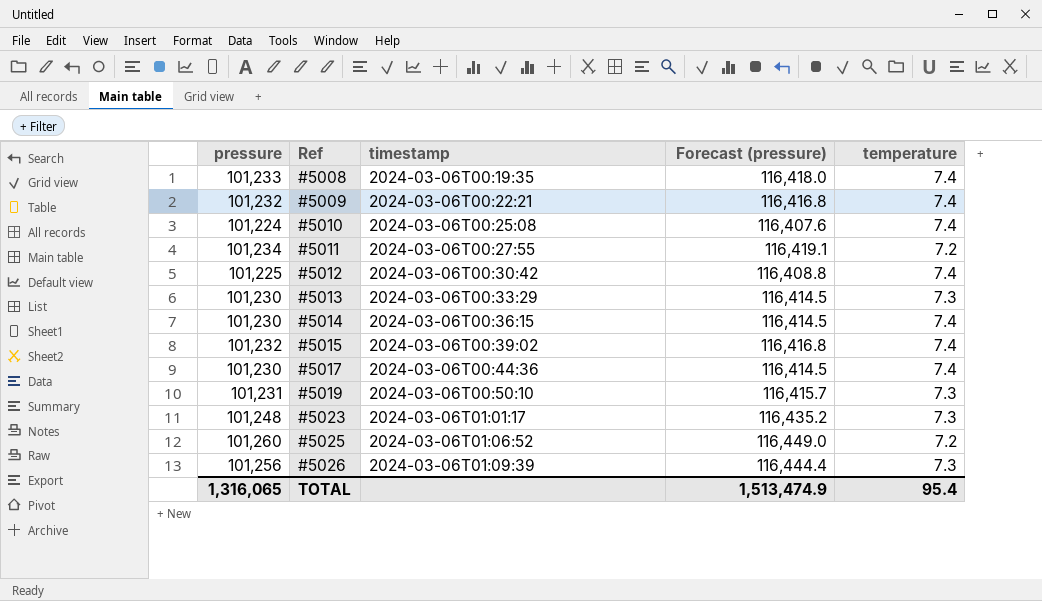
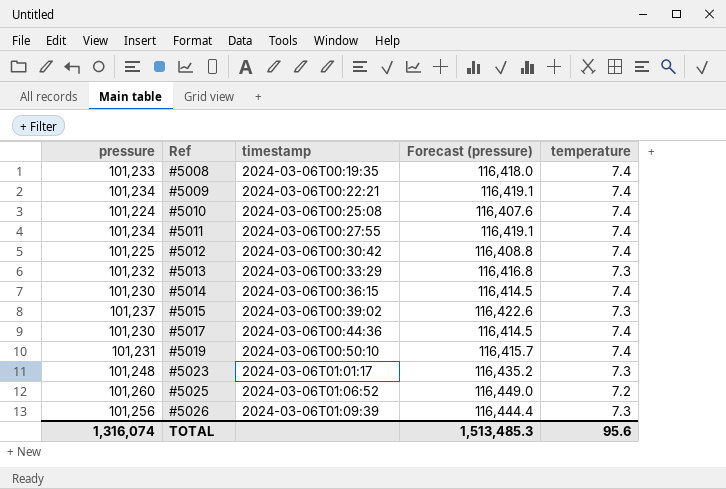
#5009 | pressure: 101,232 -> 101,234
#5009 | Forecast (pressure): 116,416.8 -> 116,419.1
#5011 | temperature: 7.2 -> 7.4
#5013 | pressure: 101,230 -> 101,232
#5013 | Forecast (pressure): 116,414.5 -> 116,416.8
#5015 | pressure: 101,232 -> 101,237
#5015 | Forecast (pressure): 116,416.8 -> 116,422.6
#5015 | temperature: 7.4 -> 7.3
#5019 | temperature: 7.3 -> 7.4
TOTAL | pressure: 1,316,065 -> 1,316,074
TOTAL | Forecast (pressure): 1,513,474.9 -> 1,513,485.3
TOTAL | temperature: 95.4 -> 95.6

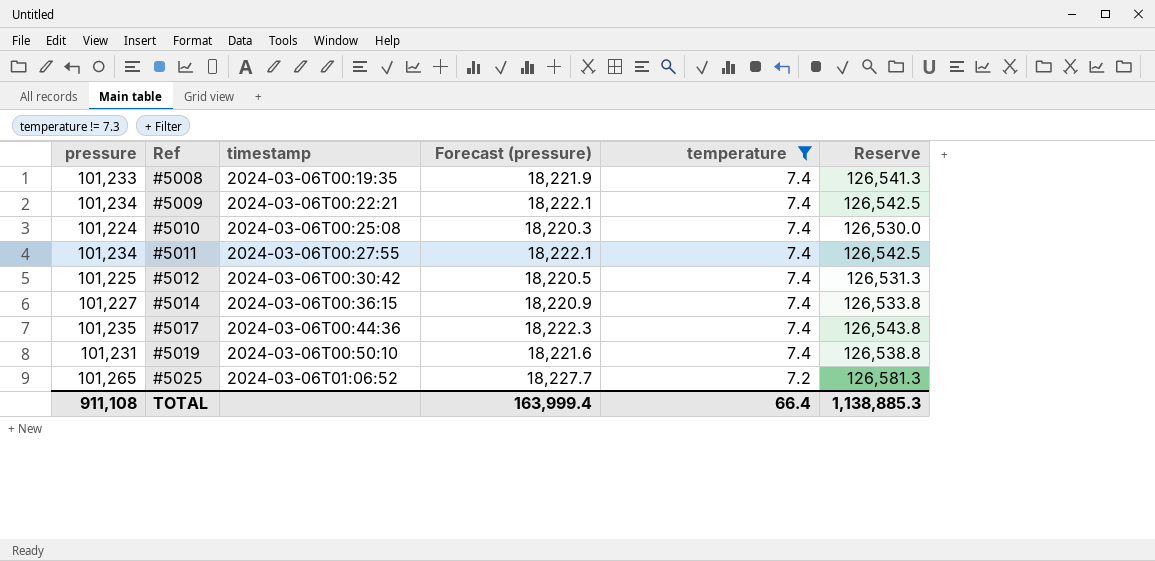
filter: none -> temperature != 7.3
column Forecast (pressure) | formula: [pressure] * 1.15 -> [pressure] * 0.18
column Reserve | formula: none -> [pressure] * 1.25
#5014 | pressure: 101,230 -> 101,227
#5017 | pressure: 101,230 -> 101,235
#5025 | pressure: 101,260 -> 101,265
TOTAL | pressure: 1,316,074 -> 911,108
TOTAL | Forecast (pressure): 1,513,485.3 -> 163,999.4
TOTAL | temperature: 95.6 -> 66.4

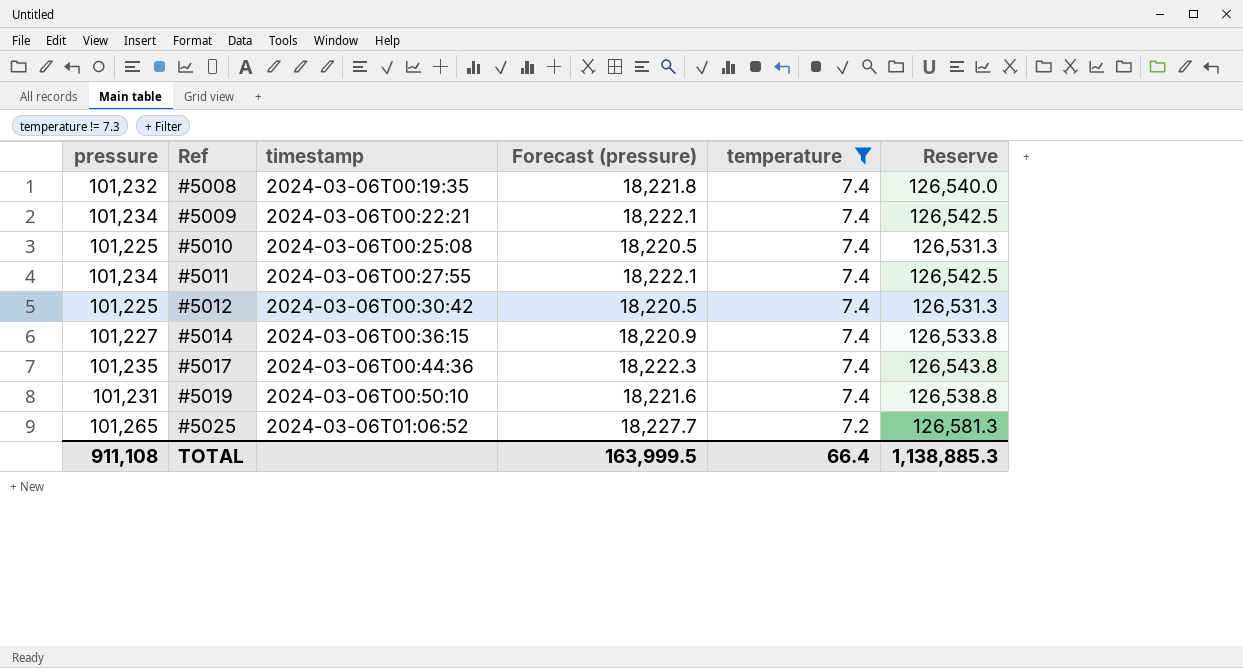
#5008 | pressure: 101,233 -> 101,232
#5008 | Forecast (pressure): 18,221.9 -> 18,221.8
#5008 | Reserve: 126,541.3 -> 126,540.0
#5010 | pressure: 101,224 -> 101,225
#5010 | Forecast (pressure): 18,220.3 -> 18,220.5
#5010 | Reserve: 126,530.0 -> 126,531.3
TOTAL | Forecast (pressure): 163,999.4 -> 163,999.5

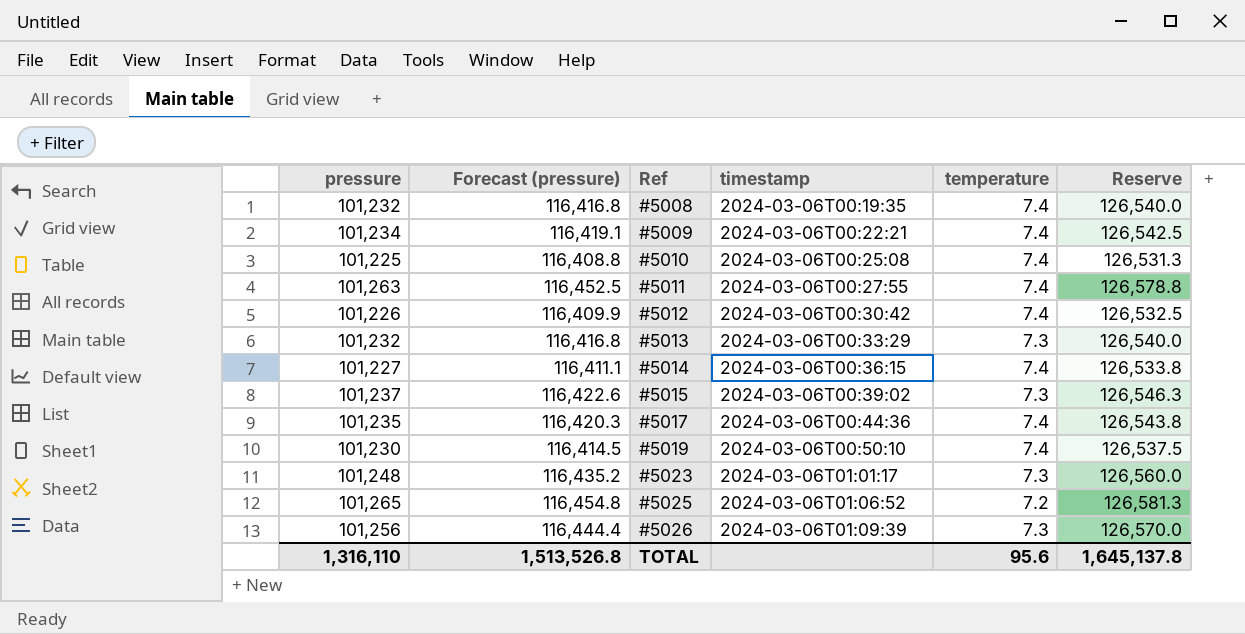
filter: temperature != 7.3 -> none
column Forecast (pressure) | formula: [pressure] * 0.18 -> [pressure] * 1.15
column Forecast (pressure) | position: 4 -> 2
#5011 | pressure: 101,234 -> 101,263
#5011 | Reserve: 126,542.5 -> 126,578.8
#5012 | pressure: 101,225 -> 101,226
#5012 | Reserve: 126,531.3 -> 126,532.5
#5019 | pressure: 101,231 -> 101,230
#5019 | Reserve: 126,538.8 -> 126,537.5
TOTAL | pressure: 911,108 -> 1,316,110
TOTAL | Forecast (pressure): 163,999.5 -> 1,513,526.8
TOTAL | temperature: 66.4 -> 95.6
TOTAL | Reserve: 1,138,885.3 -> 1,645,137.8

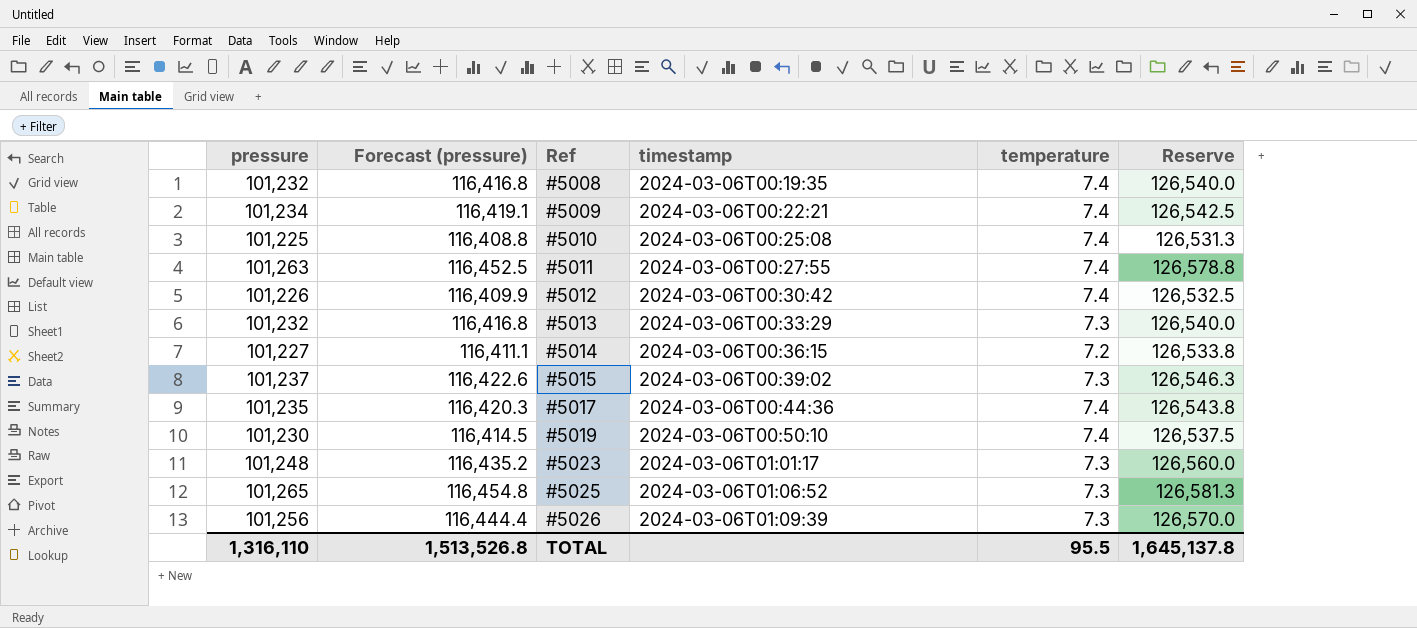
#5014 | temperature: 7.4 -> 7.2
#5025 | temperature: 7.2 -> 7.3
TOTAL | temperature: 95.6 -> 95.5

